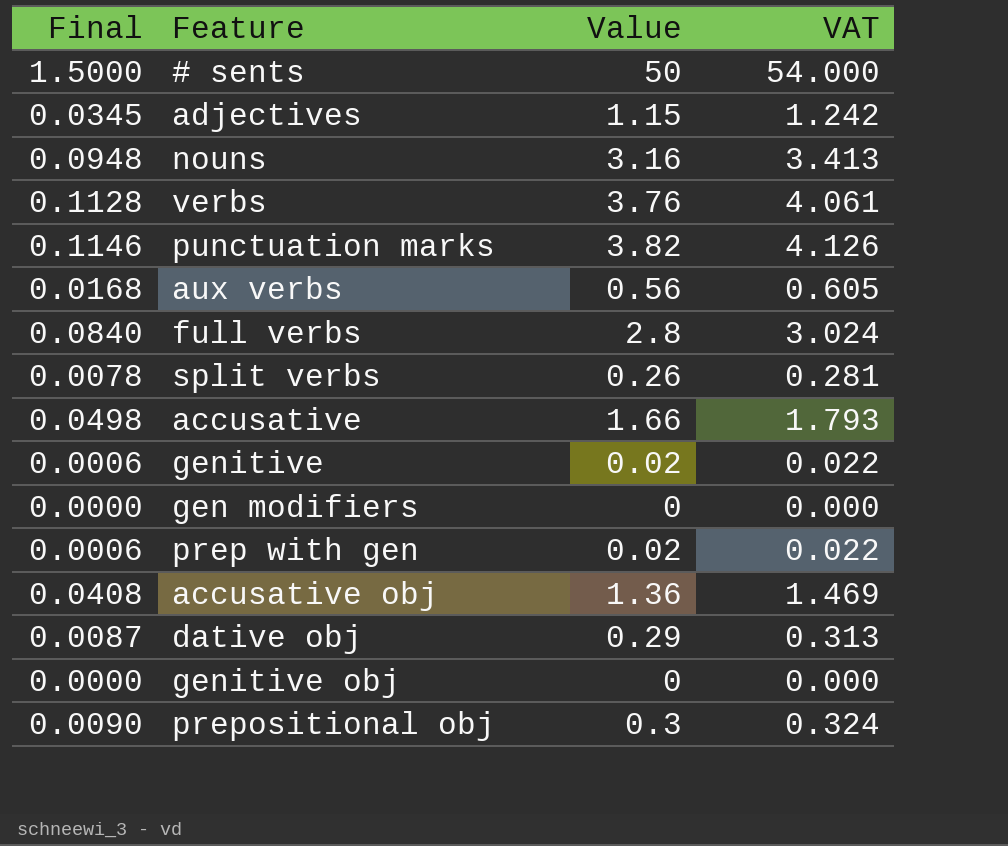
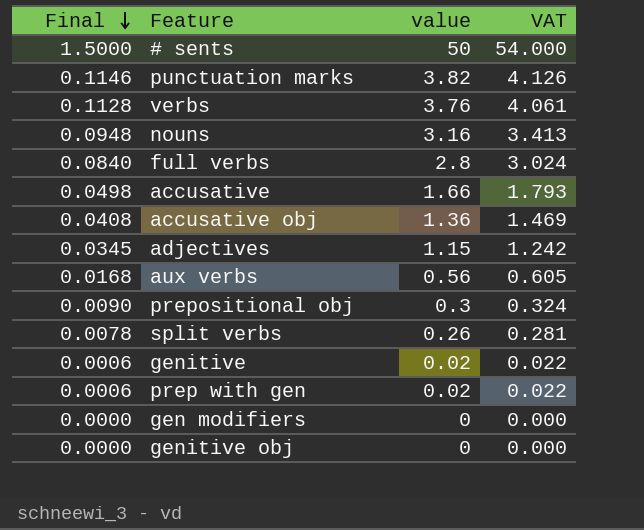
row order: none -> Final descending
column name: Value -> value
row dative obj: 0.0087 | 0.29 | 0.313 -> none

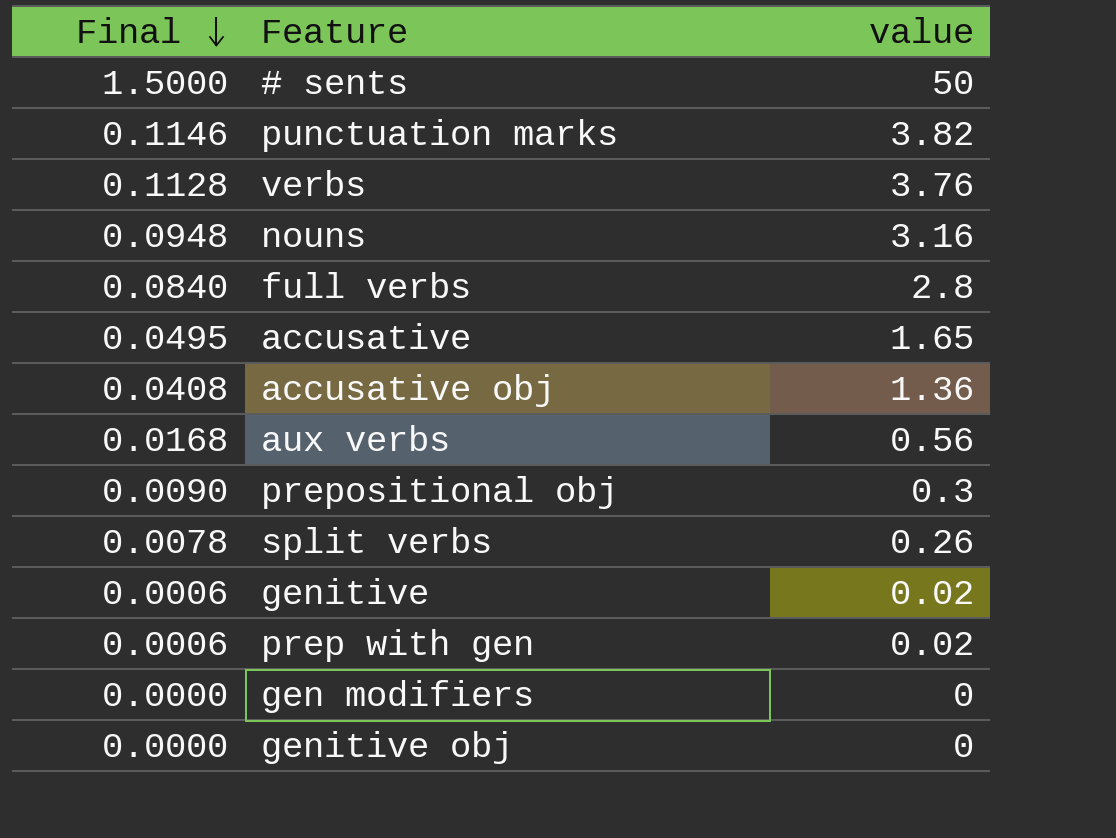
column VAT | formula: [value] * 1.08 -> none
row adjectives: 0.0345 | 1.15 | 1.242 -> none
accusative | Final: 0.0498 -> 0.0495
accusative | value: 1.66 -> 1.65

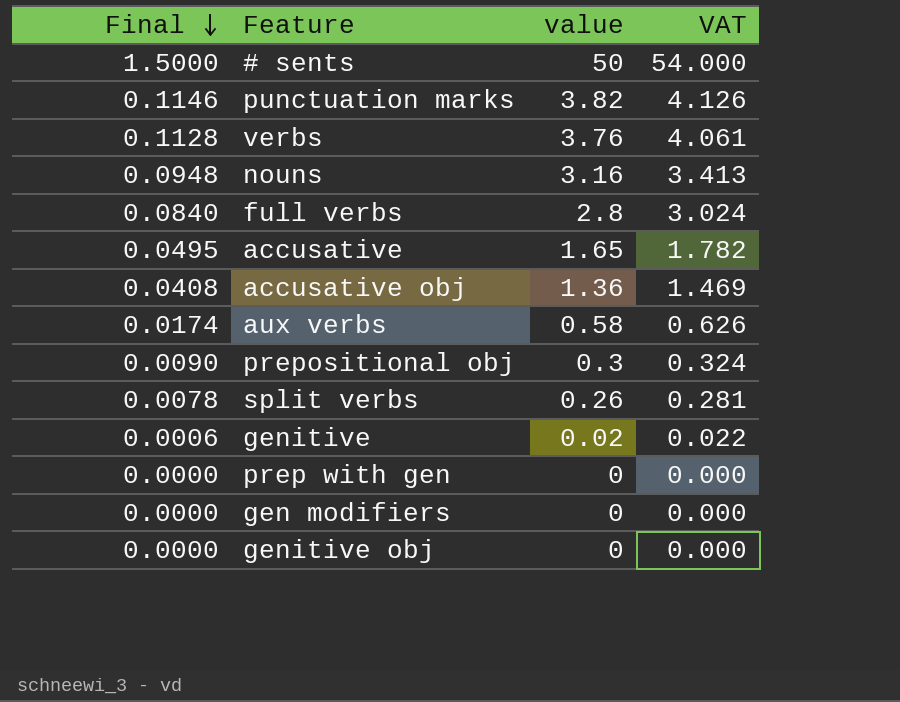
column VAT | formula: none -> [value] * 1.08
aux verbs | Final: 0.0168 -> 0.0174
aux verbs | value: 0.56 -> 0.58
prep with gen | Final: 0.0006 -> 0.0000
prep with gen | value: 0.02 -> 0

